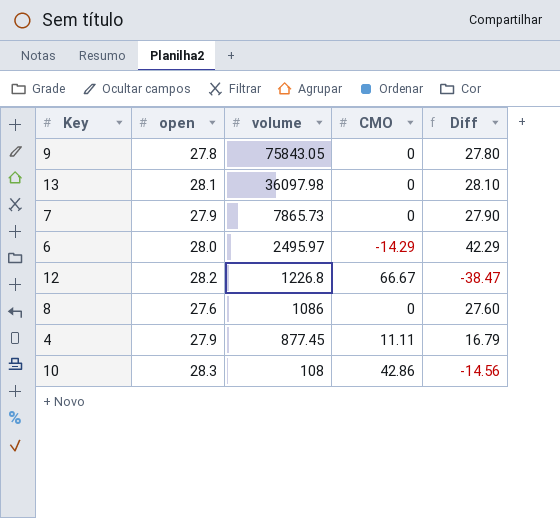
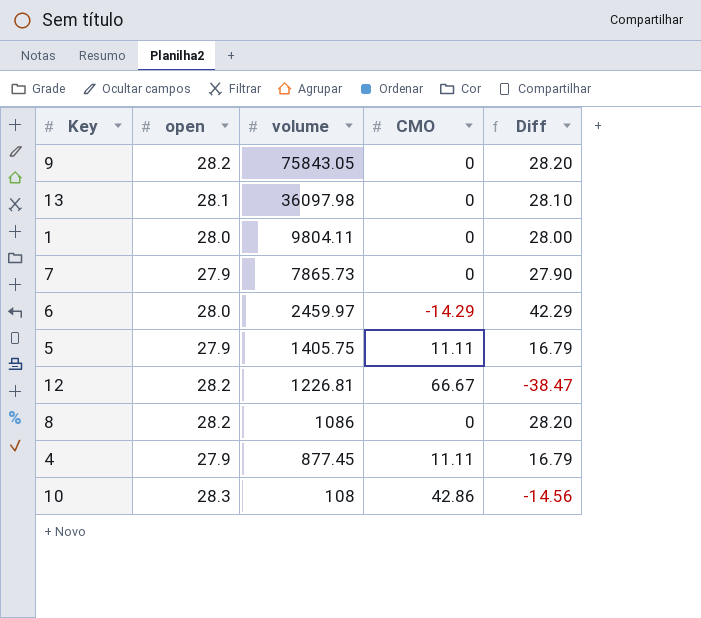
9 | open: 27.8 -> 28.2
9 | Diff: 27.80 -> 28.20
row 1: none -> 28.0 | 9804.11 | 0 | 28.00
6 | volume: 2495.97 -> 2459.97
row 5: none -> 27.9 | 1405.75 | 11.11 | 16.79
12 | volume: 1226.8 -> 1226.81
8 | open: 27.6 -> 28.2
8 | Diff: 27.60 -> 28.20

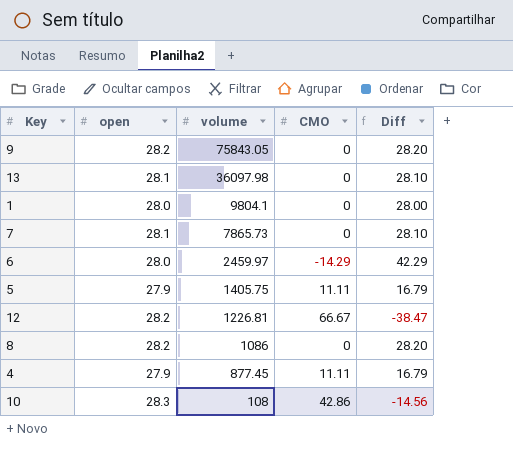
1 | volume: 9804.11 -> 9804.1
7 | open: 27.9 -> 28.1
7 | Diff: 27.90 -> 28.10

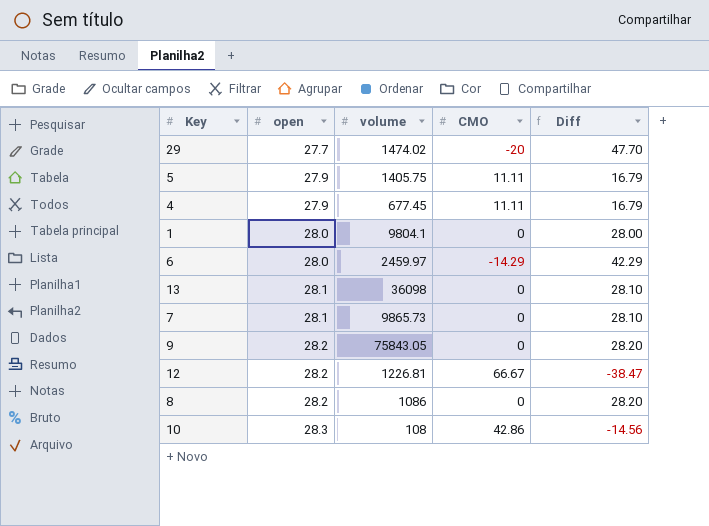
row order: volume descending -> open ascending
row 29: none -> 27.7 | 1474.02 | -20 | 47.70
4 | volume: 877.45 -> 677.45
13 | volume: 36097.98 -> 36098
7 | volume: 7865.73 -> 9865.73

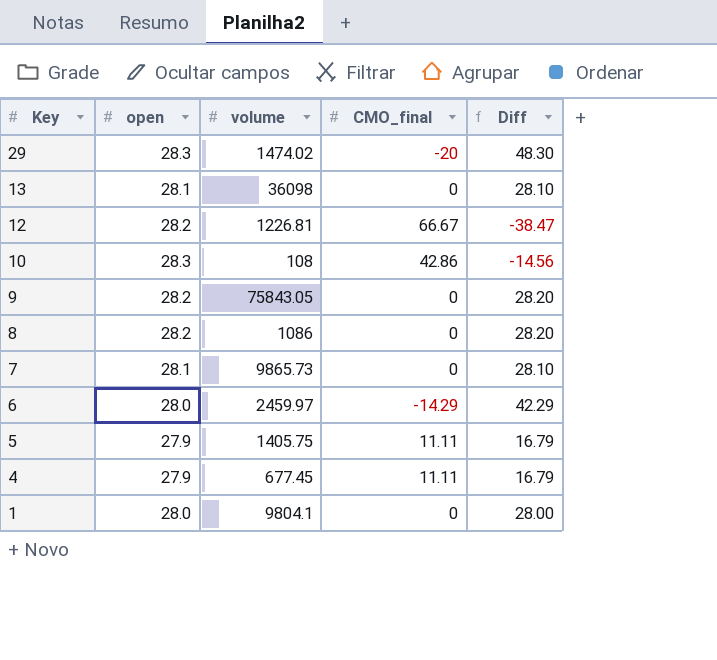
row order: open ascending -> Key descending
column name: CMO -> CMO_final
29 | open: 27.7 -> 28.3
29 | Diff: 47.70 -> 48.30

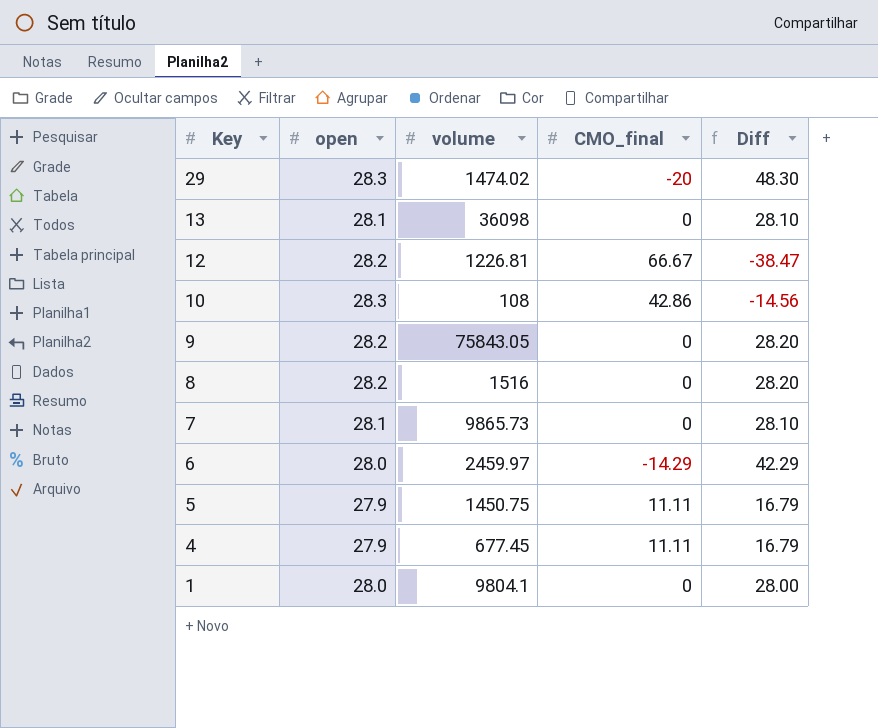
8 | volume: 1086 -> 1516
5 | volume: 1405.75 -> 1450.75

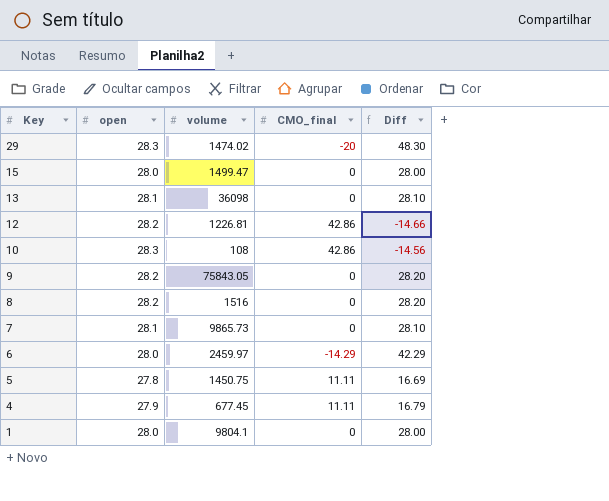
row 15: none -> 28.0 | 1499.47 | 0 | 28.00
12 | CMO_final: 66.67 -> 42.86
12 | Diff: -38.47 -> -14.66
5 | open: 27.9 -> 27.8
5 | Diff: 16.79 -> 16.69

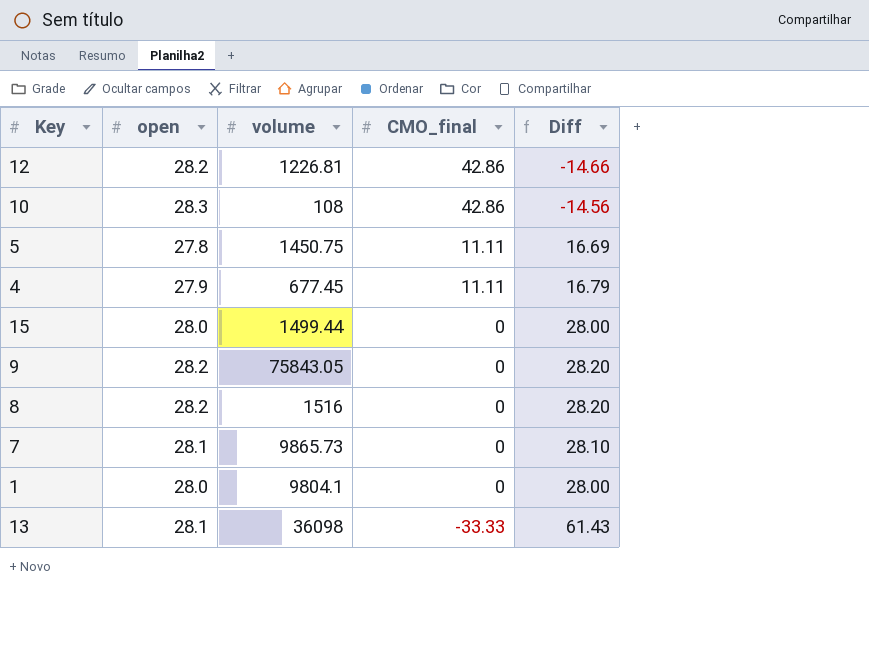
row order: Key descending -> CMO_final descending
row 29: 28.3 | 1474.02 | -20 | 48.30 -> none
row 6: 28.0 | 2459.97 | -14.29 | 42.29 -> none
15 | volume: 1499.47 -> 1499.44
13 | CMO_final: 0 -> -33.33
13 | Diff: 28.10 -> 61.43

